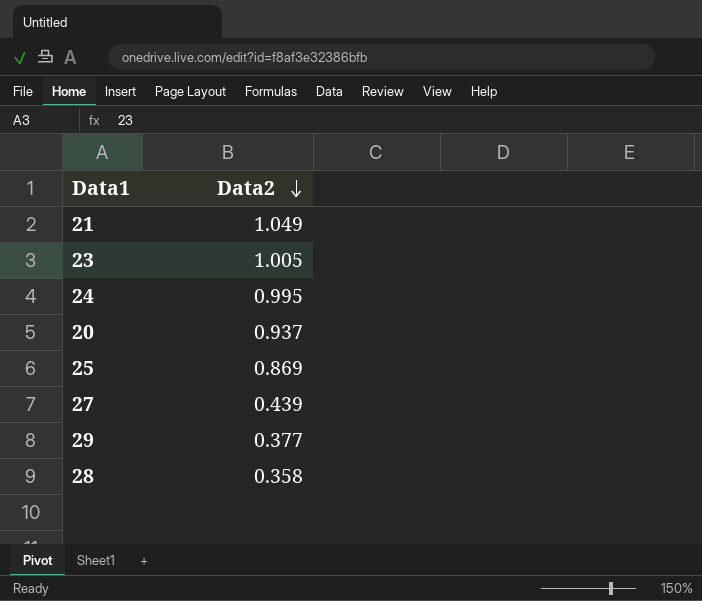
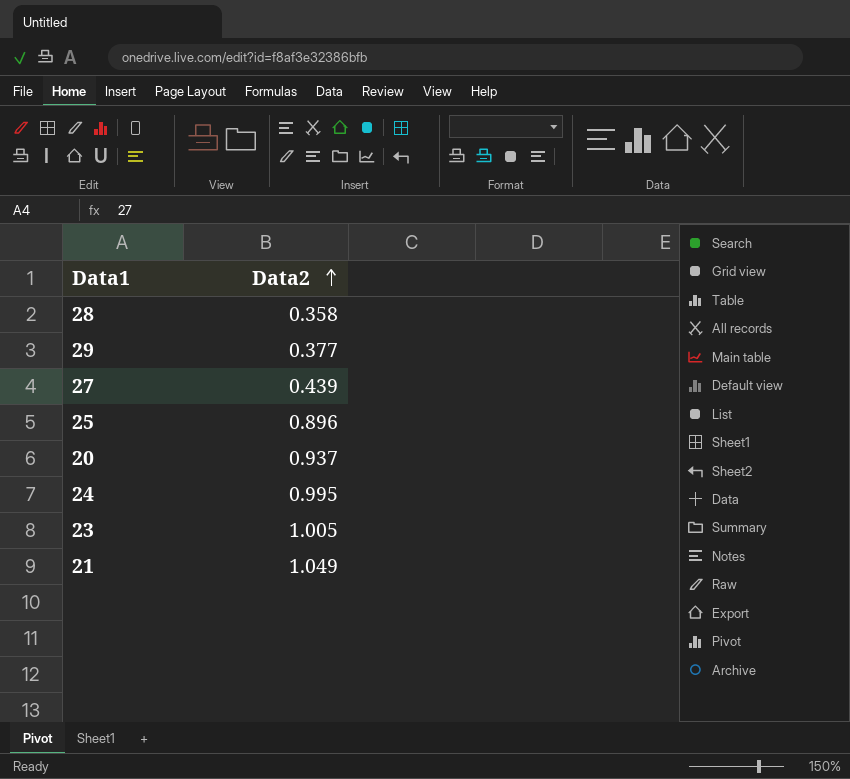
row order: Data2 descending -> Data2 ascending
25 | Data2: 0.869 -> 0.896

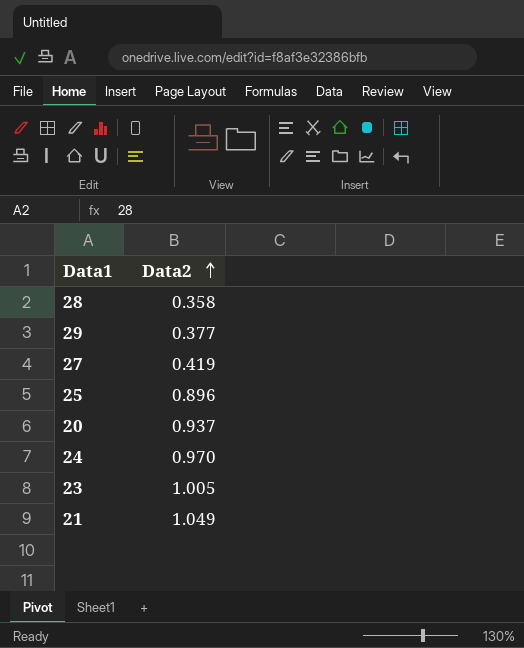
27 | Data2: 0.439 -> 0.419
24 | Data2: 0.995 -> 0.970

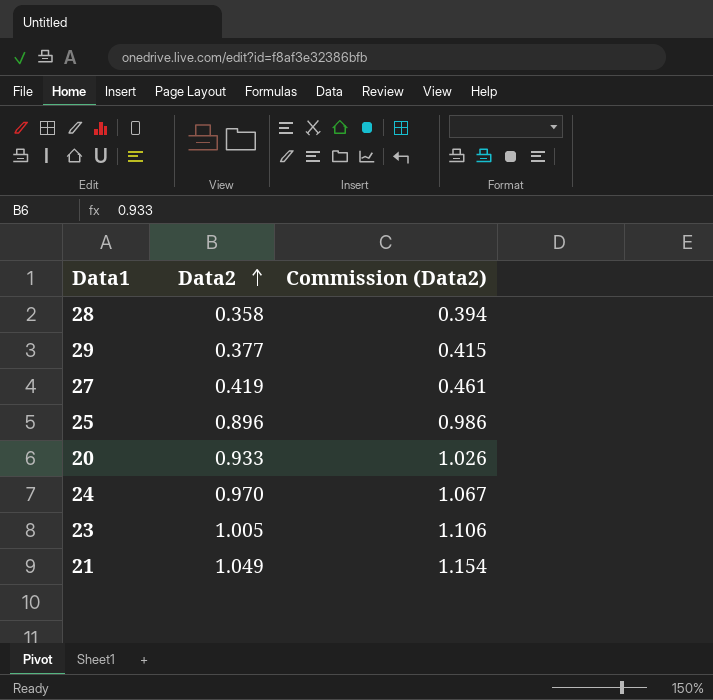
column Commission (Data2) | formula: none -> [Data2] * 1.1
20 | Data2: 0.937 -> 0.933

